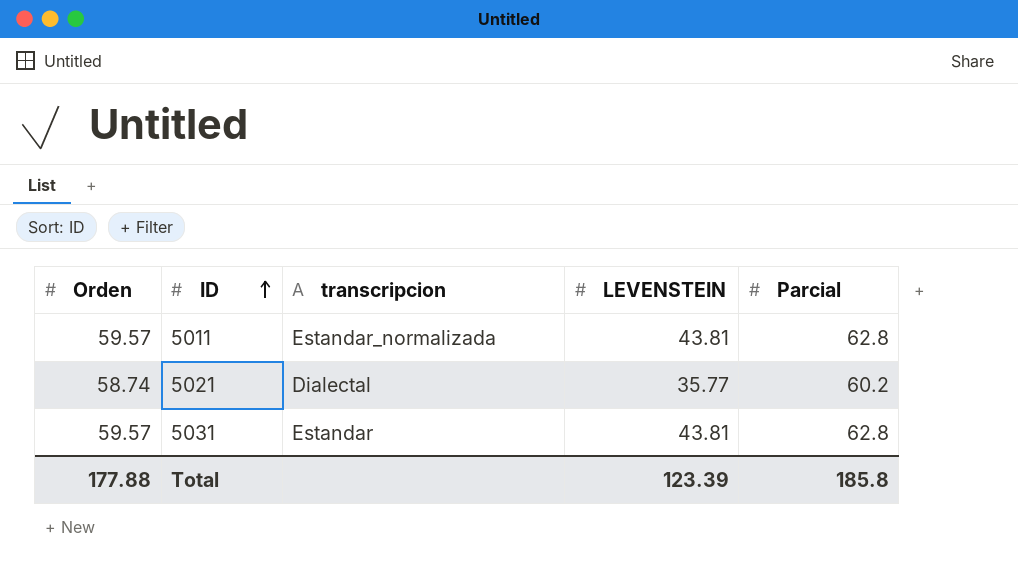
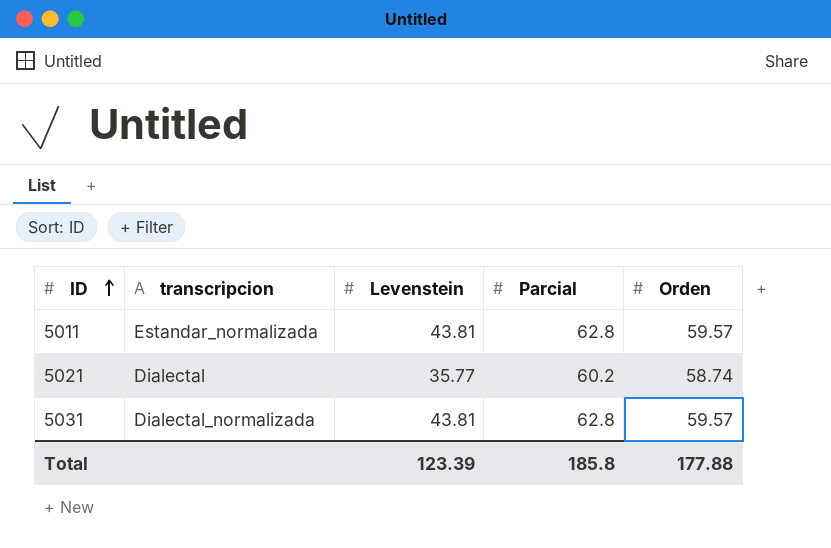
column name: LEVENSTEIN -> Levenstein
column Orden | position: 1 -> 5
5031 | transcripcion: Estandar -> Dialectal_normalizada

